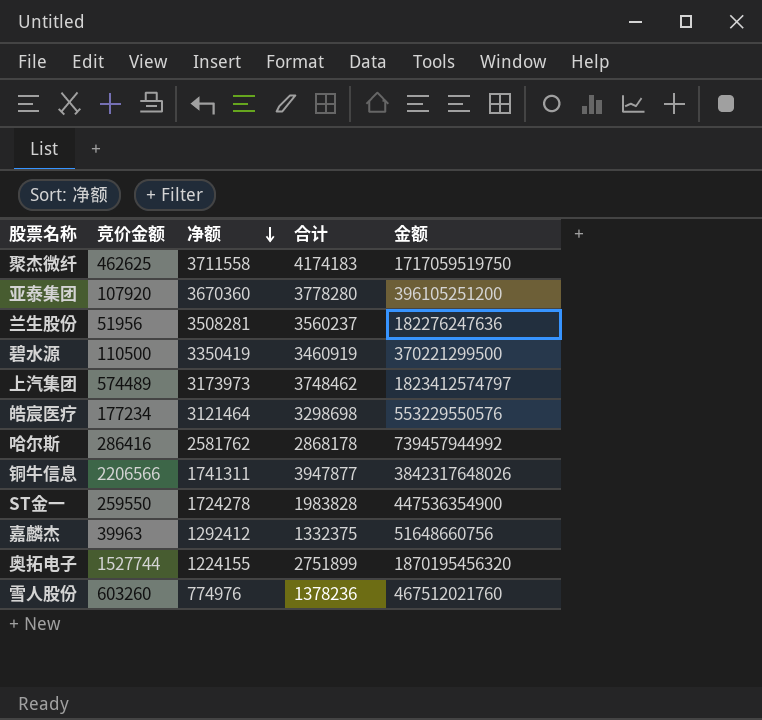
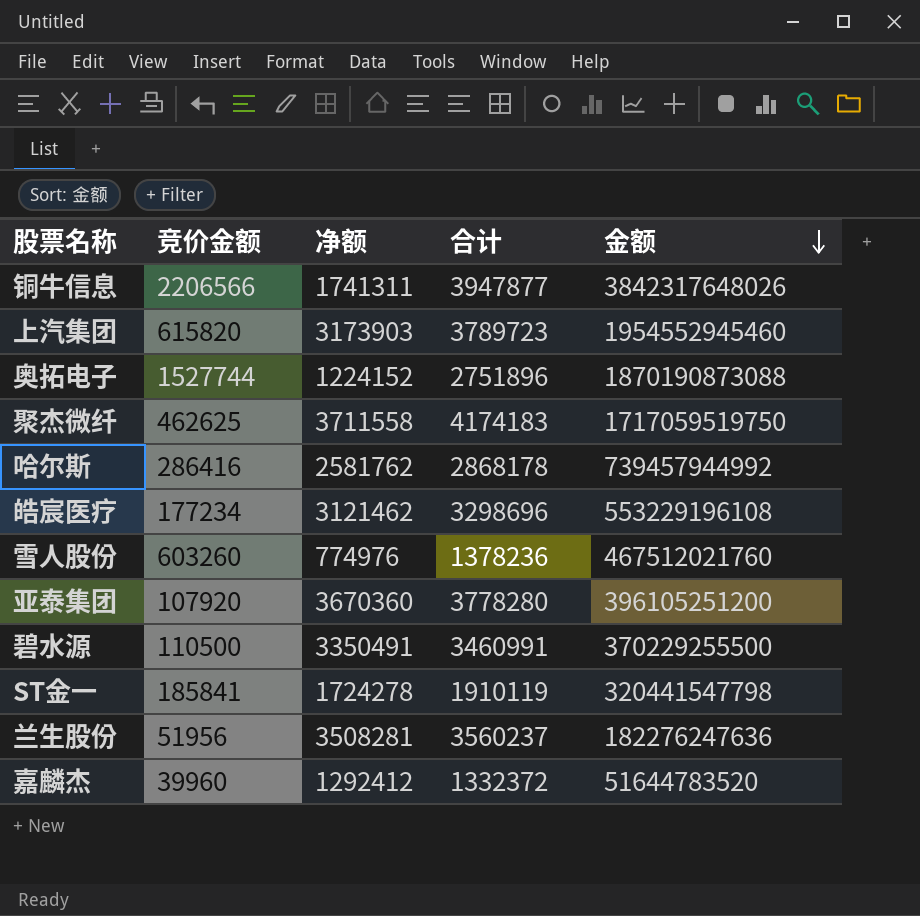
row order: 净额 descending -> 金额 descending
上汽集团 | 竞价金额: 574489 -> 615820
上汽集团 | 净额: 3173973 -> 3173903
上汽集团 | 合计: 3748462 -> 3789723
上汽集团 | 金额: 1823412574797 -> 1954552945460
奥拓电子 | 净额: 1224155 -> 1224152
奥拓电子 | 合计: 2751899 -> 2751896
奥拓电子 | 金额: 1870195456320 -> 1870190873088
皓宸医疗 | 净额: 3121464 -> 3121462
皓宸医疗 | 合计: 3298698 -> 3298696
皓宸医疗 | 金额: 553229550576 -> 553229196108
碧水源 | 净额: 3350419 -> 3350491
碧水源 | 合计: 3460919 -> 3460991
碧水源 | 金额: 370221299500 -> 370229255500
ST金一 | 竞价金额: 259550 -> 185841
ST金一 | 合计: 1983828 -> 1910119
ST金一 | 金额: 447536354900 -> 320441547798
嘉麟杰 | 竞价金额: 39963 -> 39960
嘉麟杰 | 合计: 1332375 -> 1332372
嘉麟杰 | 金额: 51648660756 -> 51644783520

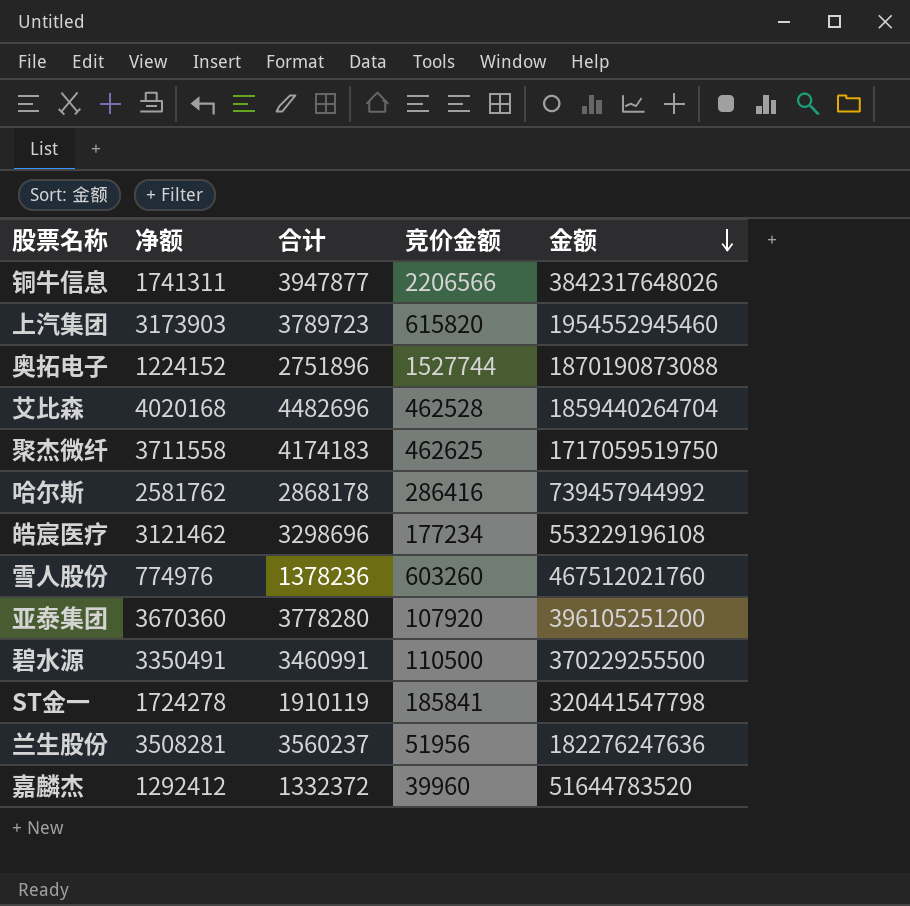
column 竞价金额 | position: 2 -> 4
row 艾比森: none -> 4020168 | 4482696 | 462528 | 1859440264704

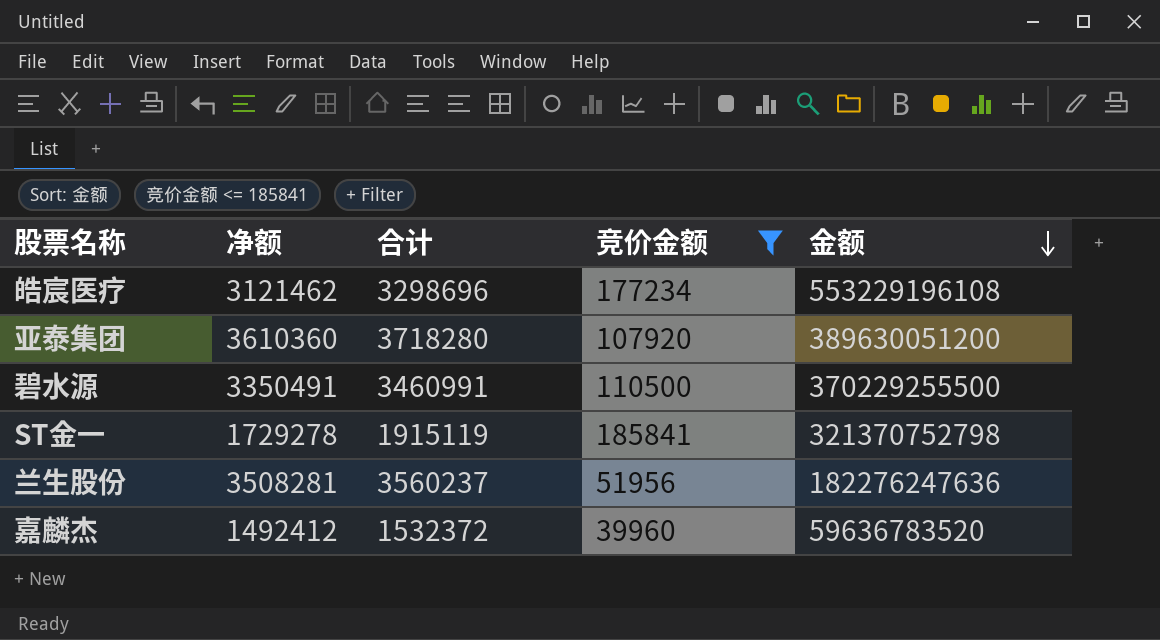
filter: none -> 竞价金额 <= 185841
亚泰集团 | 净额: 3670360 -> 3610360
亚泰集团 | 合计: 3778280 -> 3718280
亚泰集团 | 金额: 396105251200 -> 389630051200
ST金一 | 净额: 1724278 -> 1729278
ST金一 | 合计: 1910119 -> 1915119
ST金一 | 金额: 320441547798 -> 321370752798
嘉麟杰 | 净额: 1292412 -> 1492412
嘉麟杰 | 合计: 1332372 -> 1532372
嘉麟杰 | 金额: 51644783520 -> 59636783520

